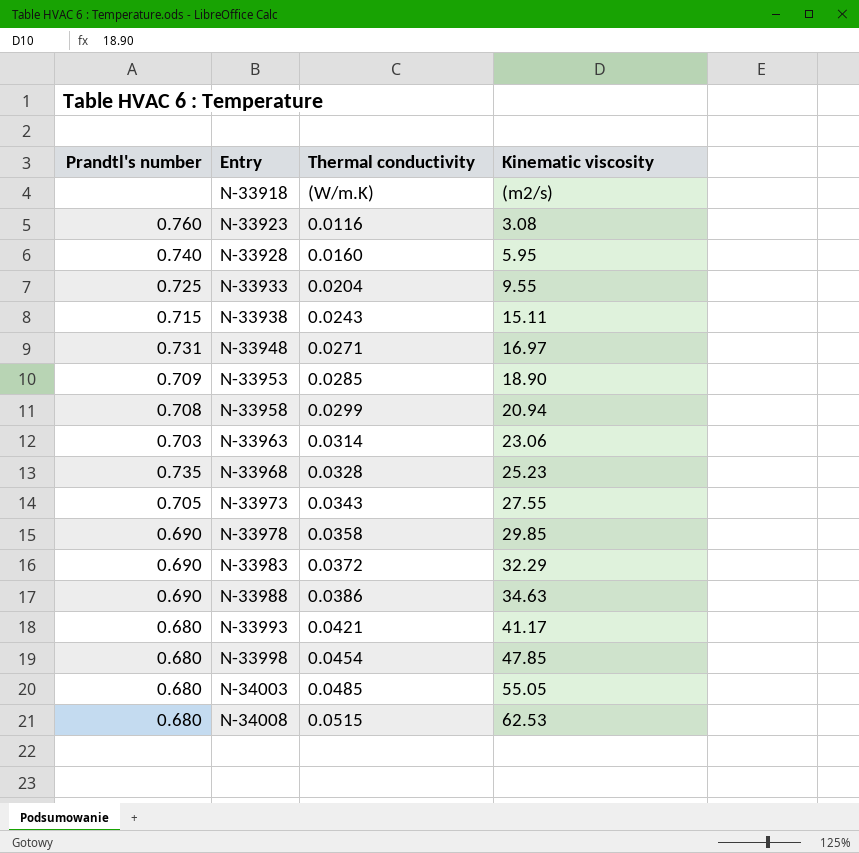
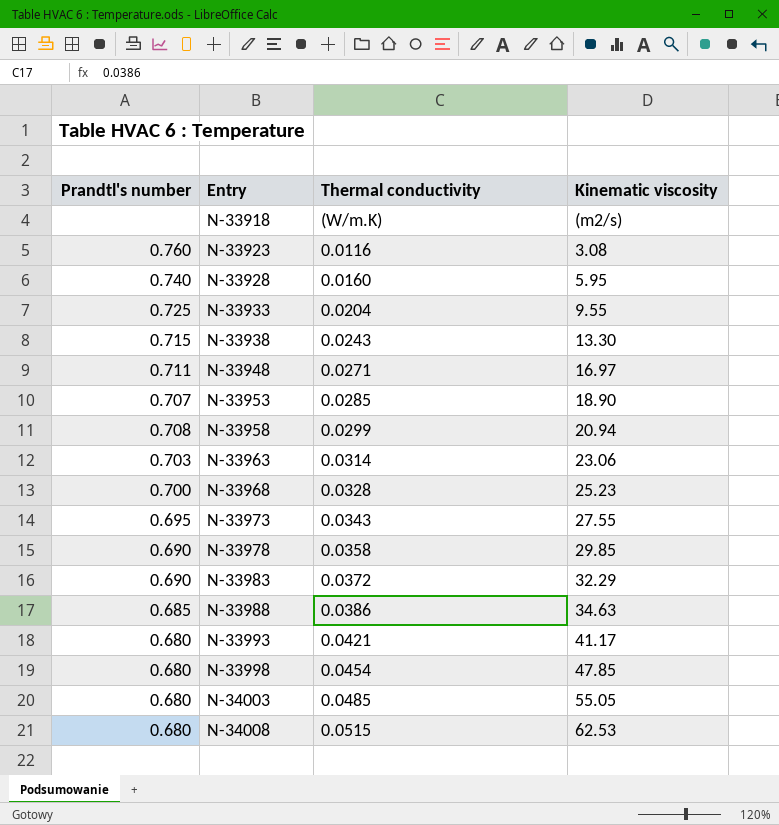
N-33938 | Kinematic viscosity: 15.11 -> 13.30
N-33948 | Prandtl's number: 0.731 -> 0.711
N-33953 | Prandtl's number: 0.709 -> 0.707
N-33968 | Prandtl's number: 0.735 -> 0.700
N-33973 | Prandtl's number: 0.705 -> 0.695
N-33988 | Prandtl's number: 0.690 -> 0.685

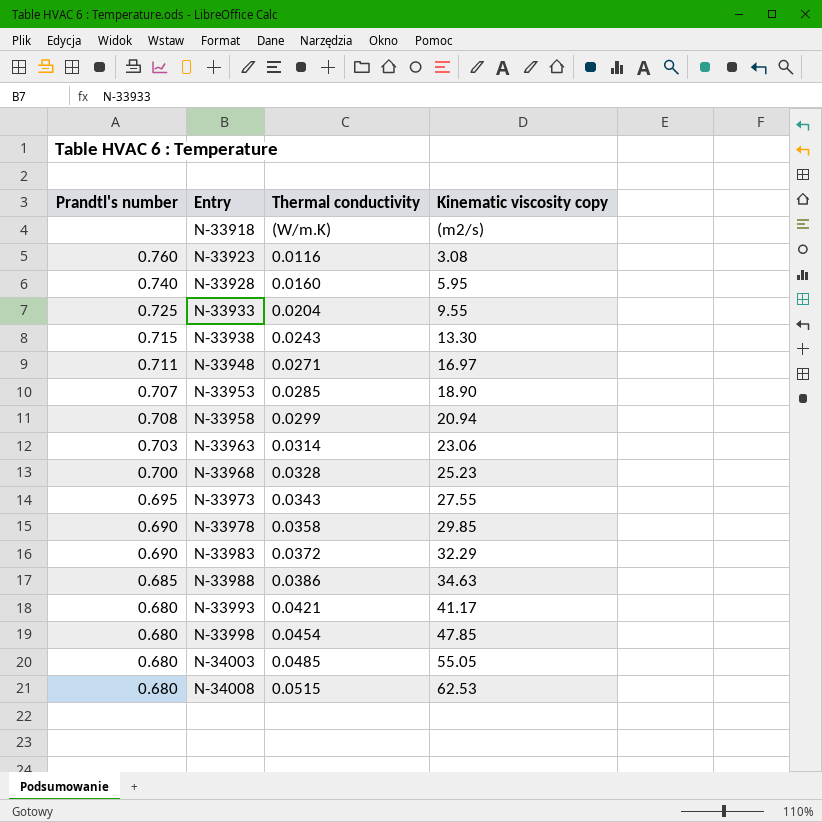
column name: Kinematic viscosity -> Kinematic viscosity copy

